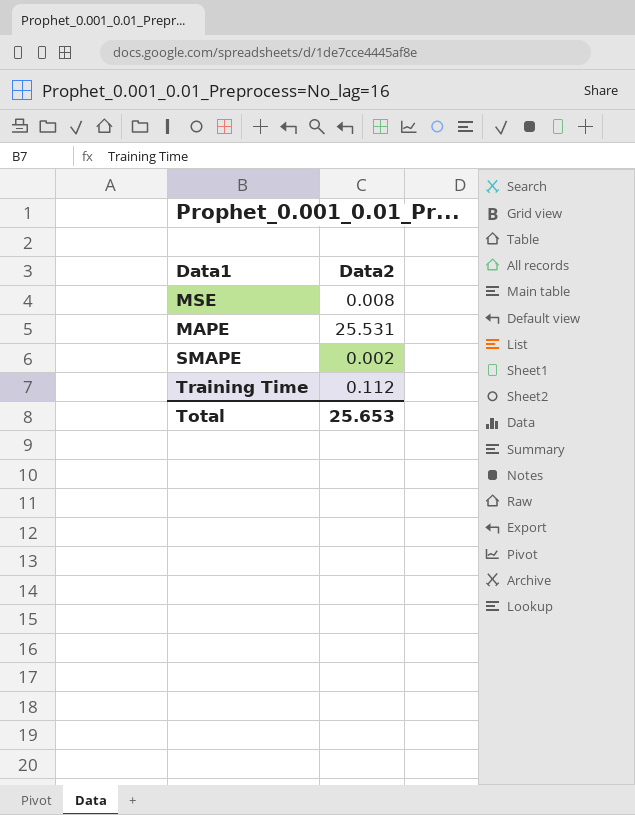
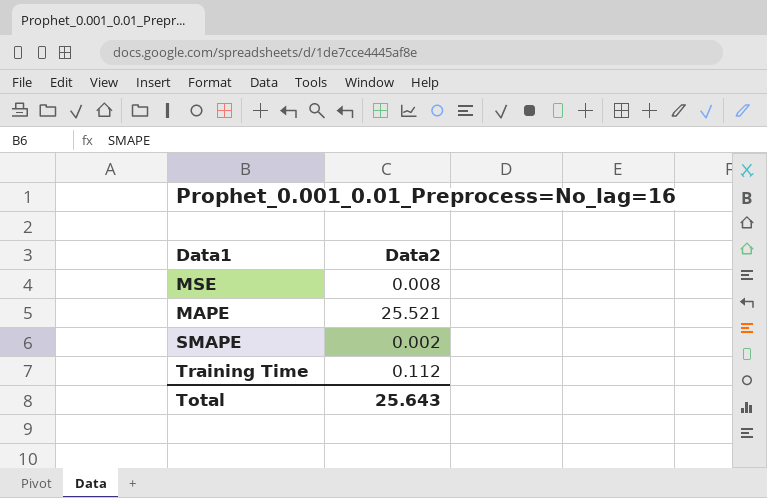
MAPE | Data2: 25.531 -> 25.521
Total | Data2: 25.653 -> 25.643

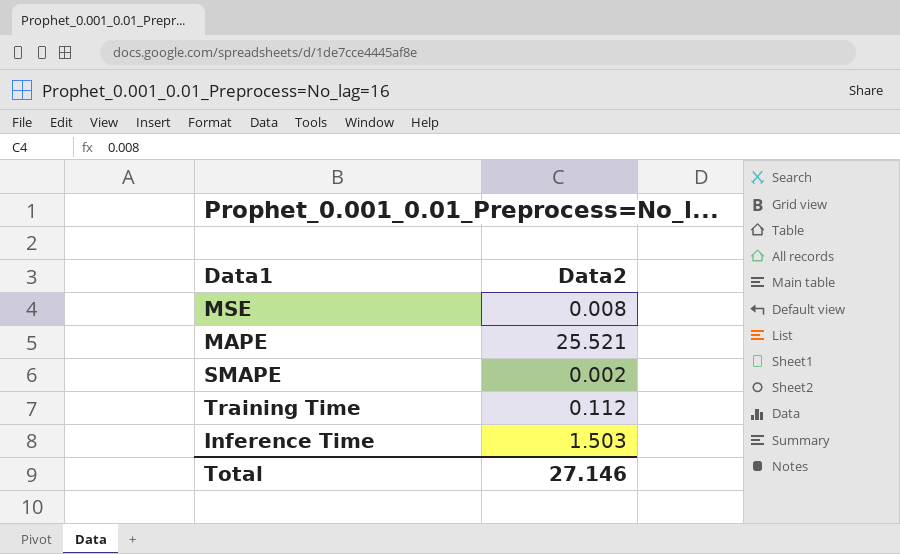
row Inference Time: none -> 1.503
Total | Data2: 25.643 -> 27.146

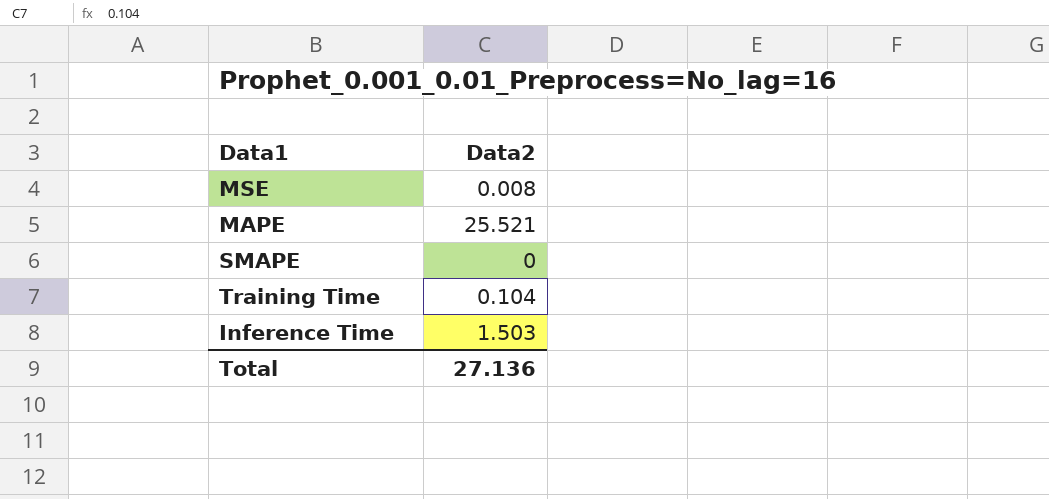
SMAPE | Data2: 0.002 -> 0
Training Time | Data2: 0.112 -> 0.104
Total | Data2: 27.146 -> 27.136

